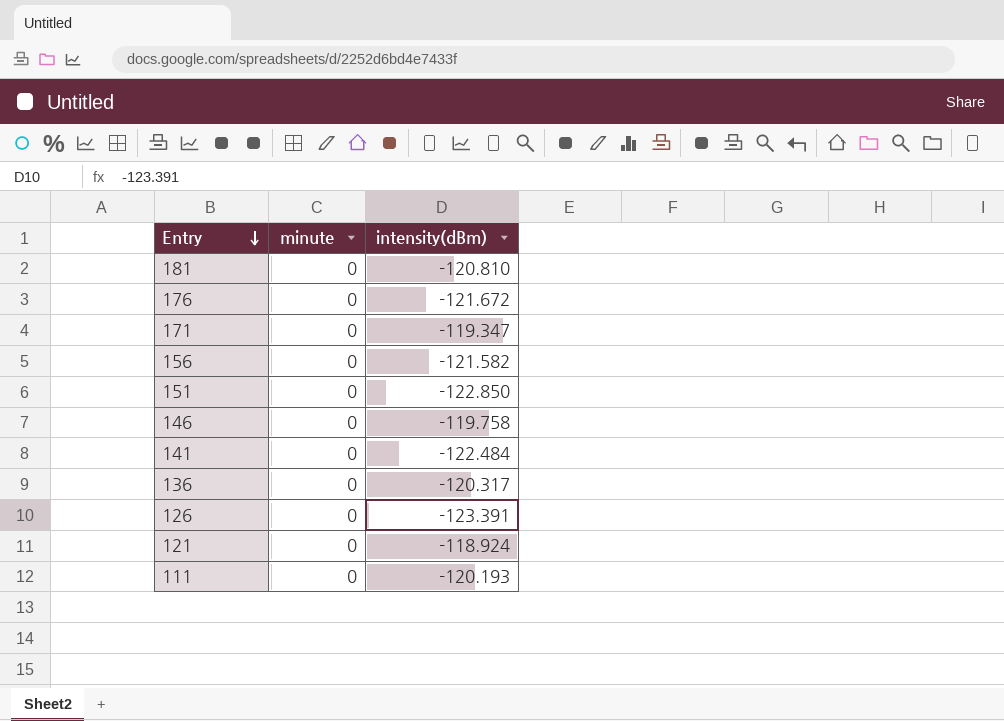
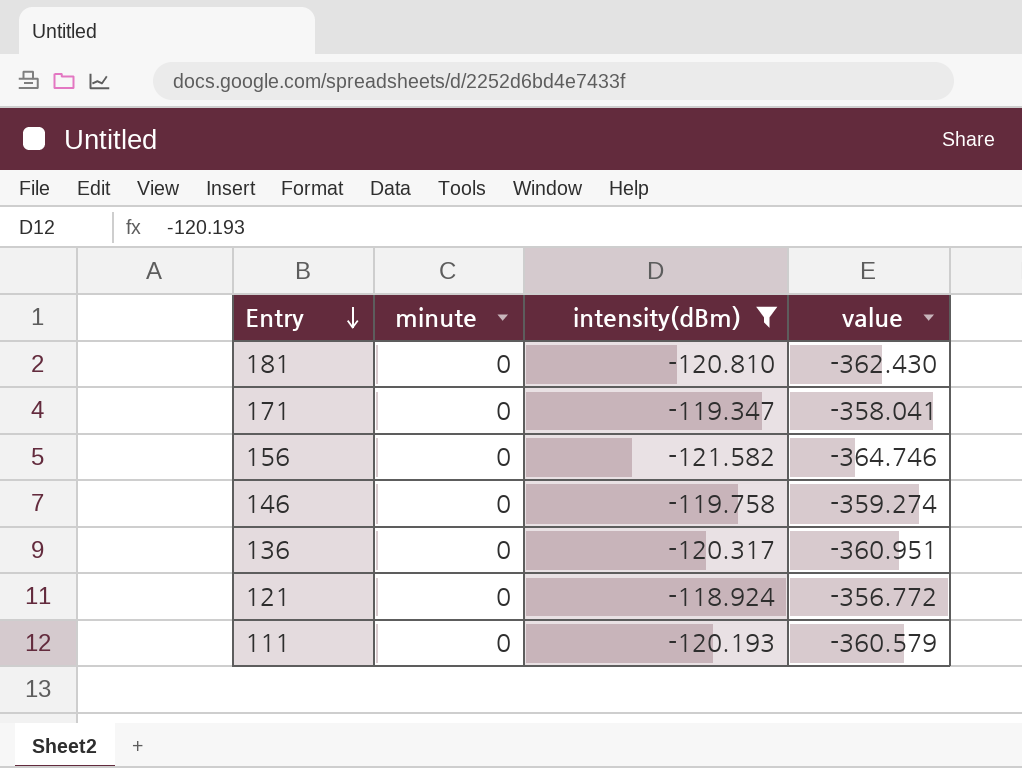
filter: none -> intensity(dBm) >= -121.582
column value | formula: none -> [intensity(dBm)] * 3

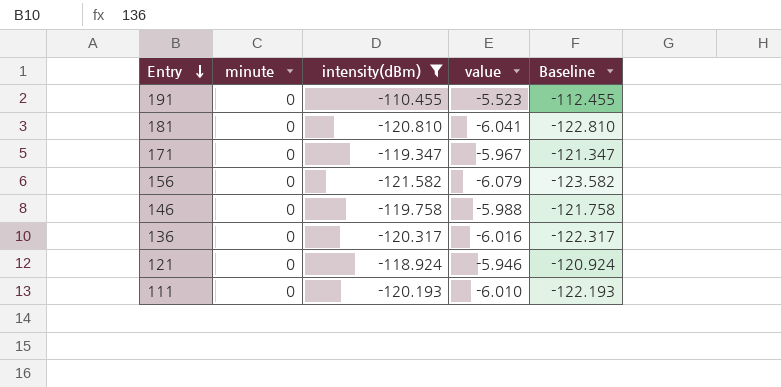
column value | formula: [intensity(dBm)] * 3 -> [intensity(dBm)] * 0.05
column Baseline | formula: none -> [intensity(dBm)] - 2
row 191: none -> 0 | -110.455 | -5.523 | -112.455

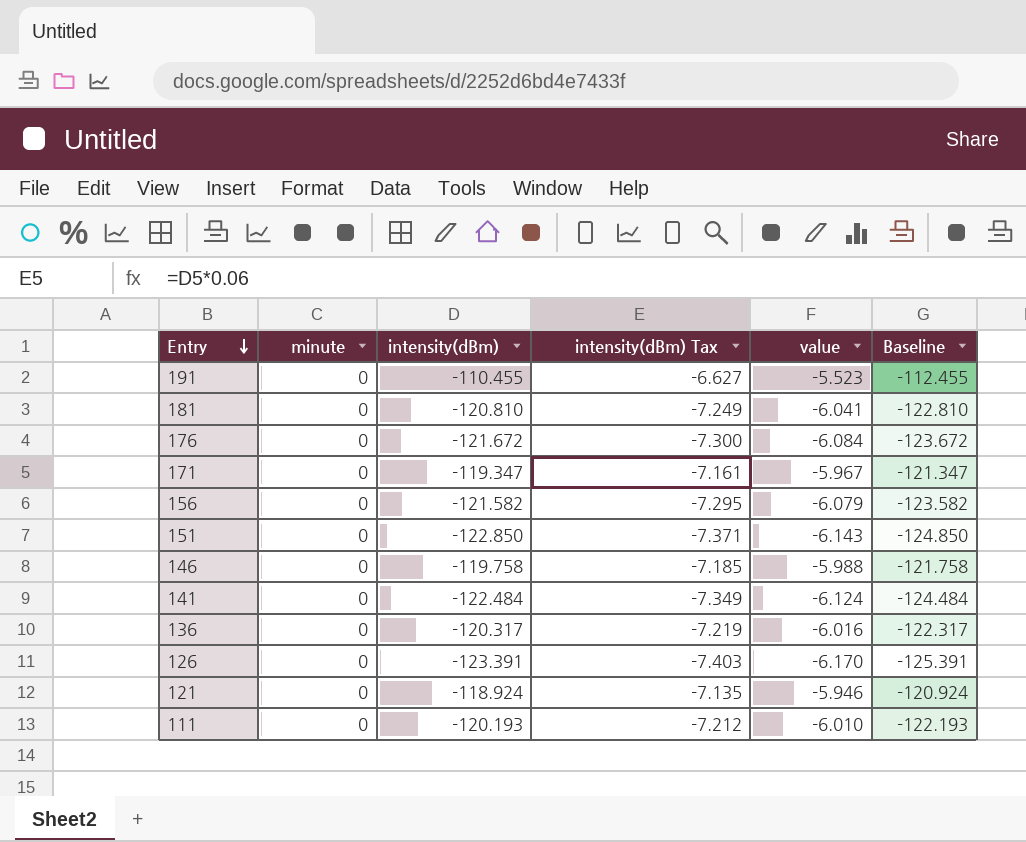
filter: intensity(dBm) >= -121.582 -> none
column intensity(dBm) Tax | formula: none -> [intensity(dBm)] * 0.06

